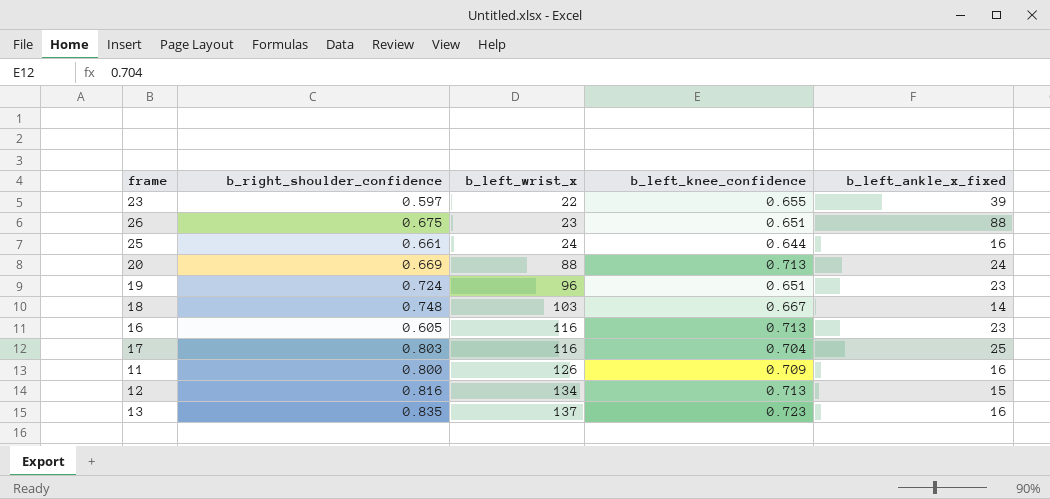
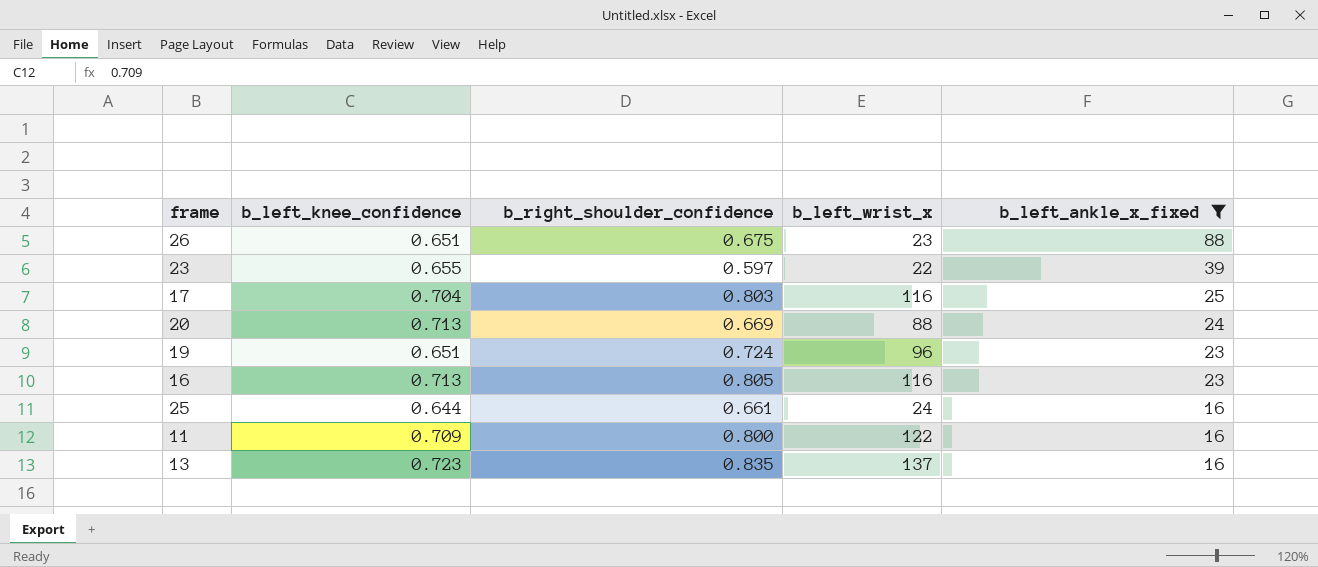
filter: none -> b_left_ankle_x_fixed >= 16
row order: b_left_wrist_x ascending -> b_left_ankle_x_fixed descending
column b_left_knee_confidence | position: 4 -> 2
16 | b_right_shoulder_confidence: 0.605 -> 0.805
11 | b_left_wrist_x: 126 -> 122

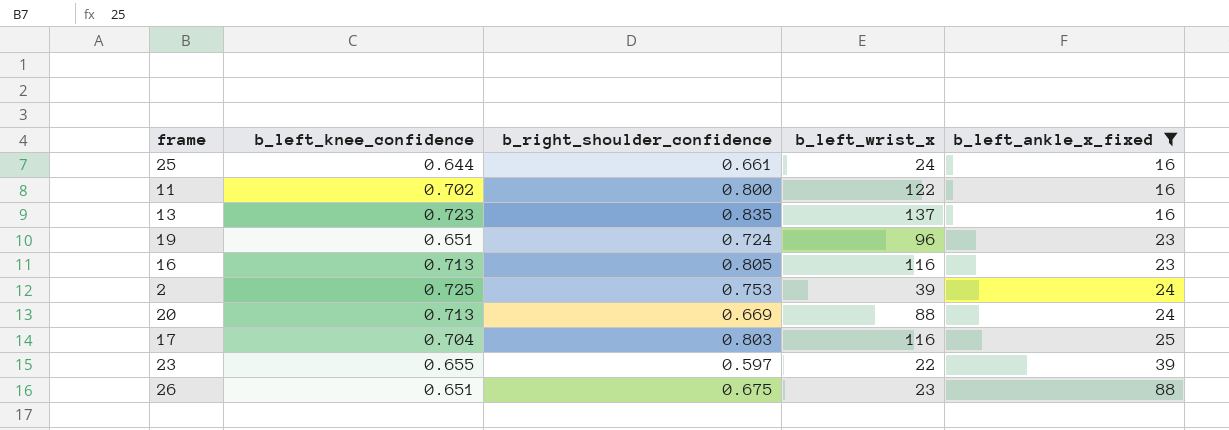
row order: b_left_ankle_x_fixed descending -> b_left_ankle_x_fixed ascending
11 | b_left_knee_confidence: 0.709 -> 0.702
row 2: none -> 0.725 | 0.753 | 39 | 24

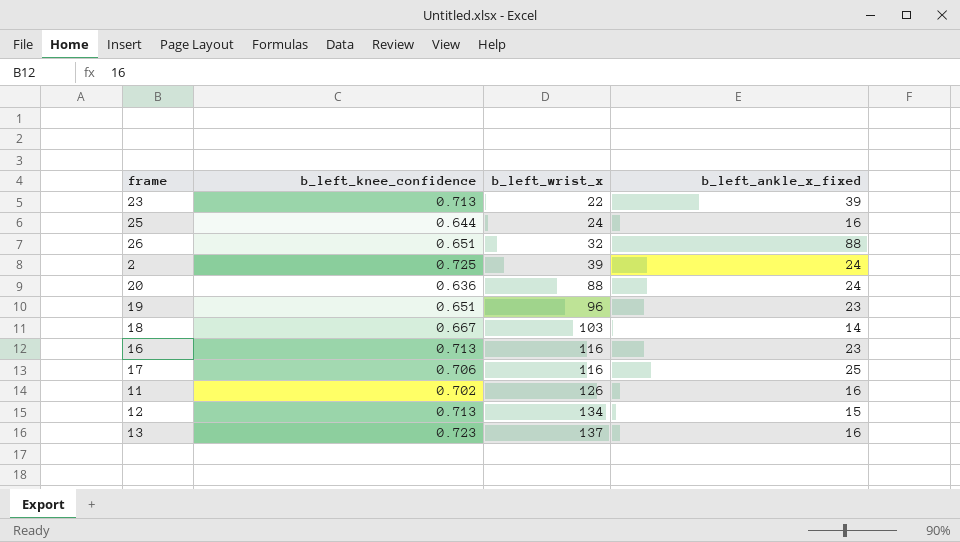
filter: b_left_ankle_x_fixed >= 16 -> none
row order: b_left_ankle_x_fixed ascending -> b_left_wrist_x ascending
column b_right_shoulder_confidence | position: 3 -> none
23 | b_left_knee_confidence: 0.655 -> 0.713
26 | b_left_wrist_x: 23 -> 32
20 | b_left_knee_confidence: 0.713 -> 0.636
17 | b_left_knee_confidence: 0.704 -> 0.706
11 | b_left_wrist_x: 122 -> 126

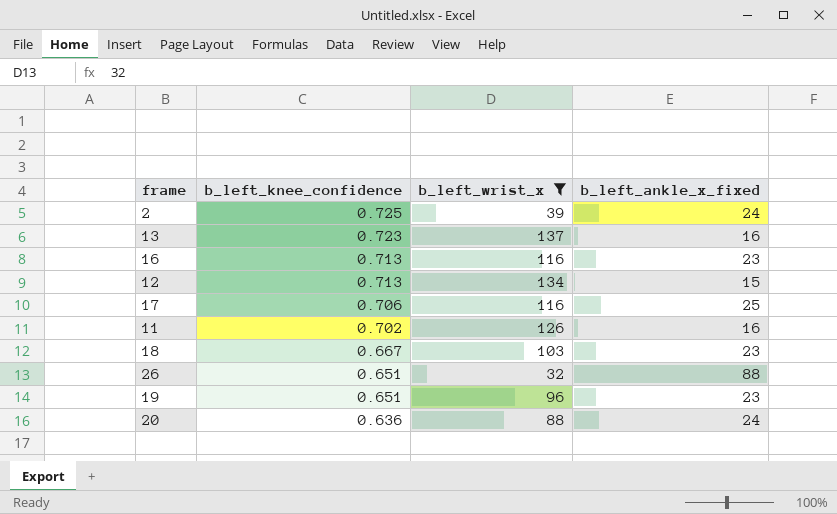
filter: none -> b_left_wrist_x >= 32
row order: b_left_wrist_x ascending -> b_left_knee_confidence descending
18 | b_left_ankle_x_fixed: 14 -> 23

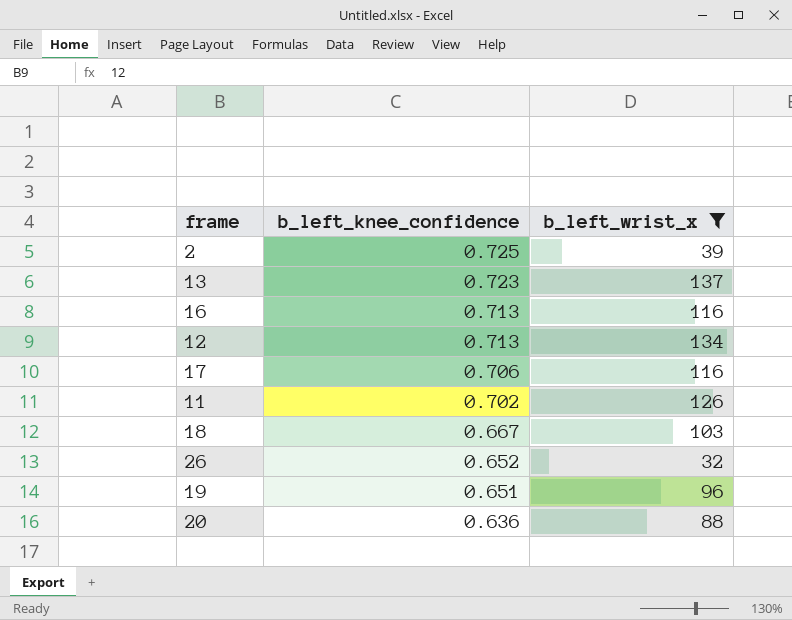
column b_left_ankle_x_fixed | position: 4 -> none
26 | b_left_knee_confidence: 0.651 -> 0.652

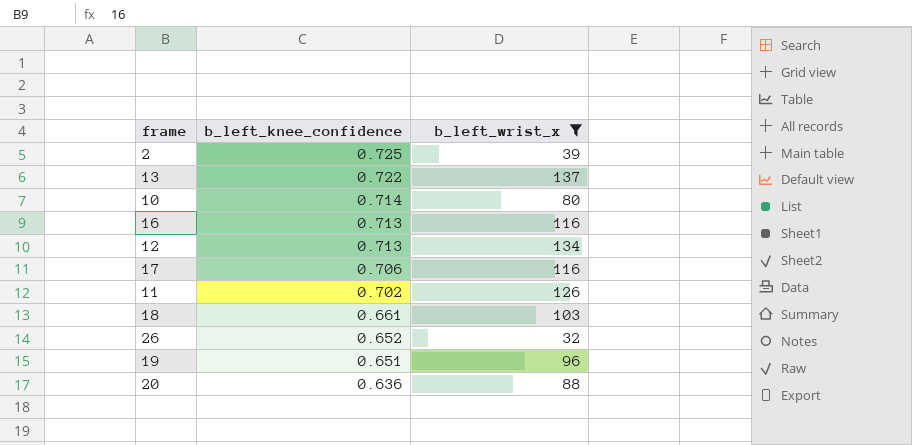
13 | b_left_knee_confidence: 0.723 -> 0.722
row 10: none -> 0.714 | 80
18 | b_left_knee_confidence: 0.667 -> 0.661

